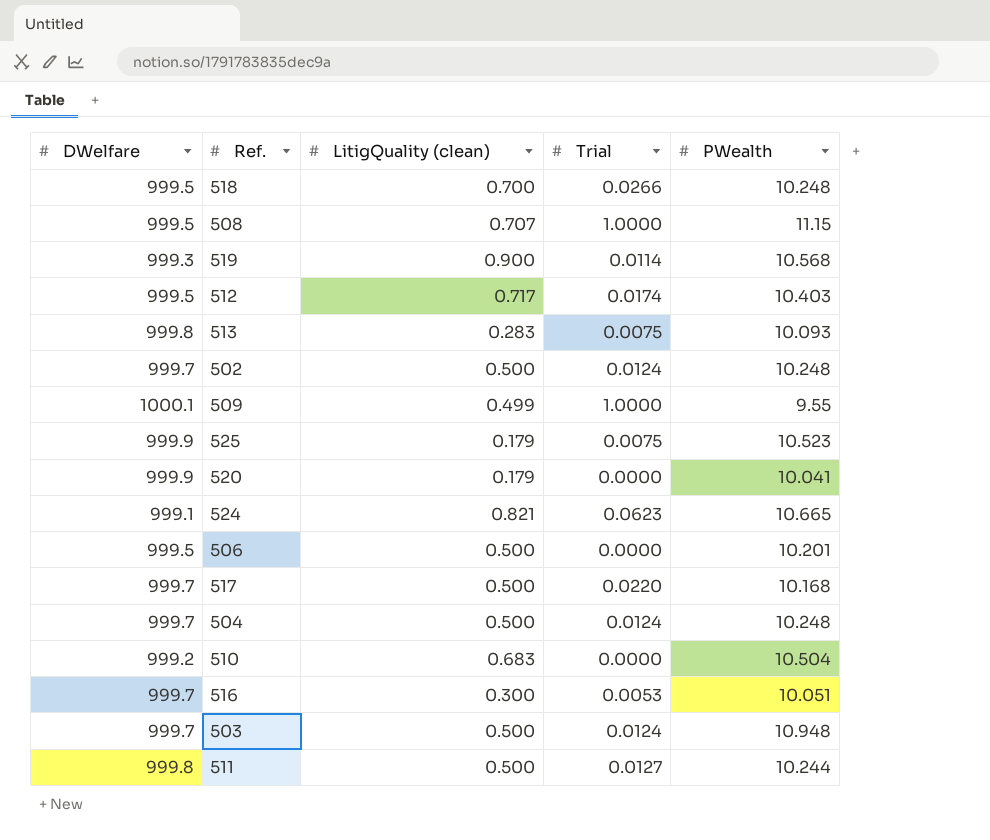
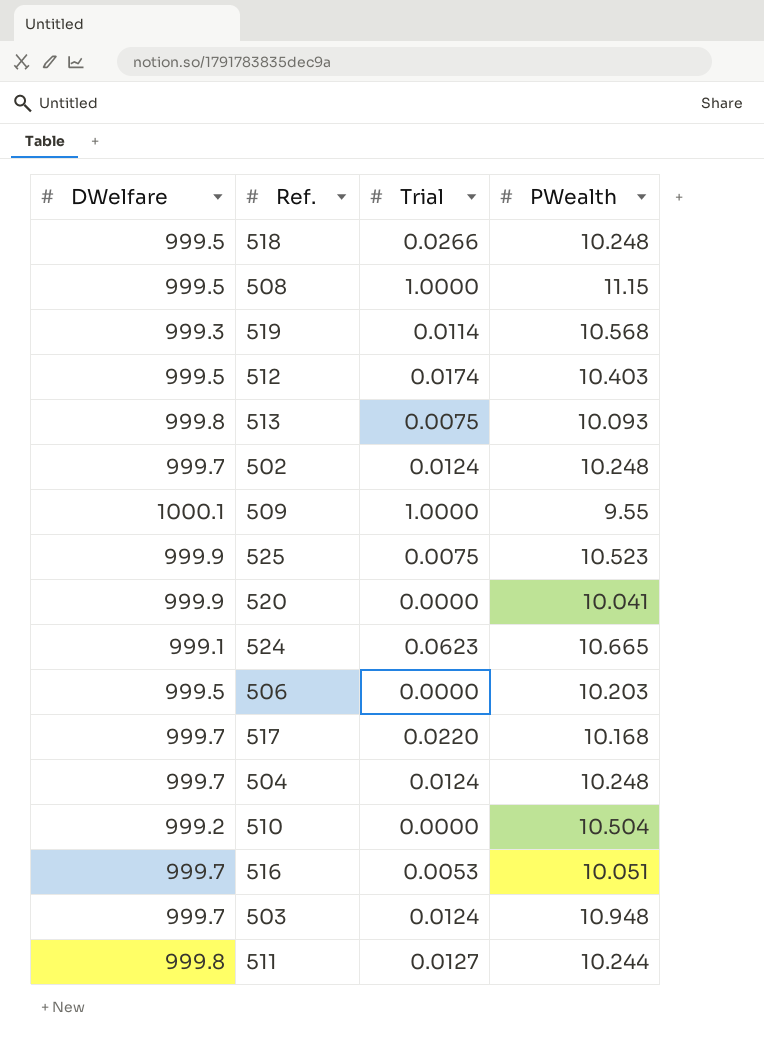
column LitigQuality (clean) | position: 3 -> none
506 | PWealth: 10.201 -> 10.203

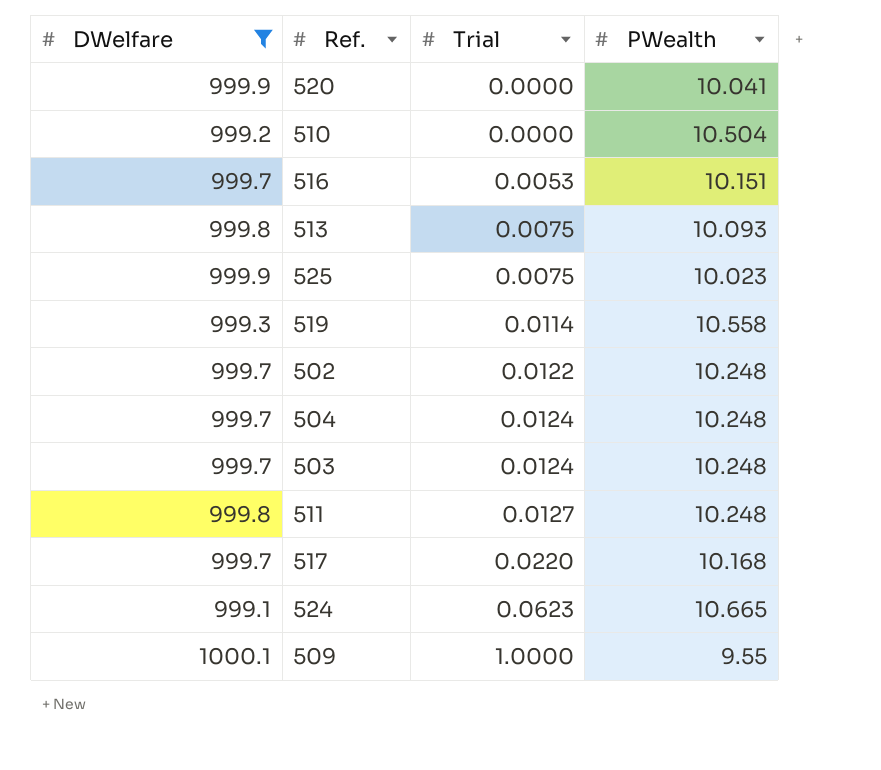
filter: none -> DWelfare != 999.5
row order: none -> Trial ascending
516 | PWealth: 10.051 -> 10.151
525 | PWealth: 10.523 -> 10.023
519 | PWealth: 10.568 -> 10.558
502 | Trial: 0.0124 -> 0.0122
503 | PWealth: 10.948 -> 10.248
511 | PWealth: 10.244 -> 10.248

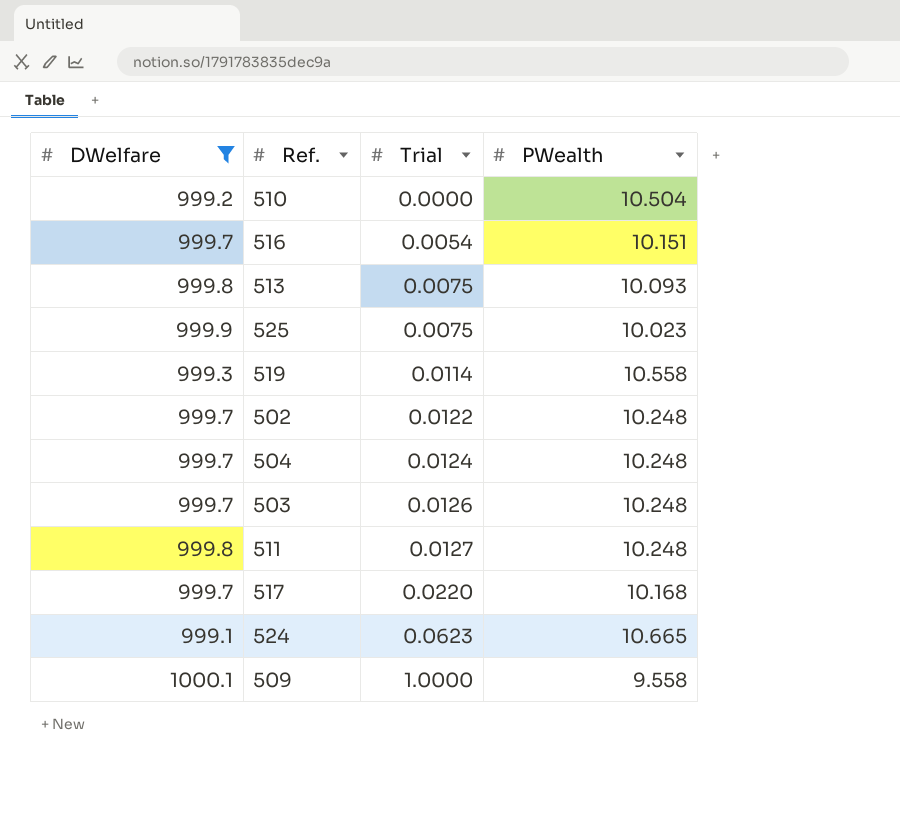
row 520: 999.9 | 0.0000 | 10.041 -> none
516 | Trial: 0.0053 -> 0.0054
503 | Trial: 0.0124 -> 0.0126
509 | PWealth: 9.55 -> 9.558

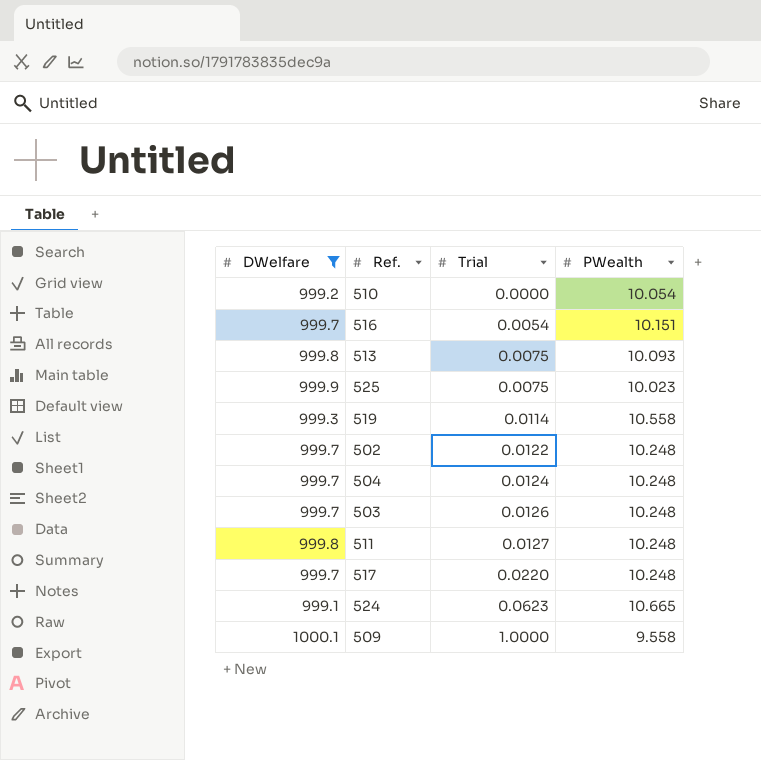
510 | PWealth: 10.504 -> 10.054
517 | PWealth: 10.168 -> 10.248

